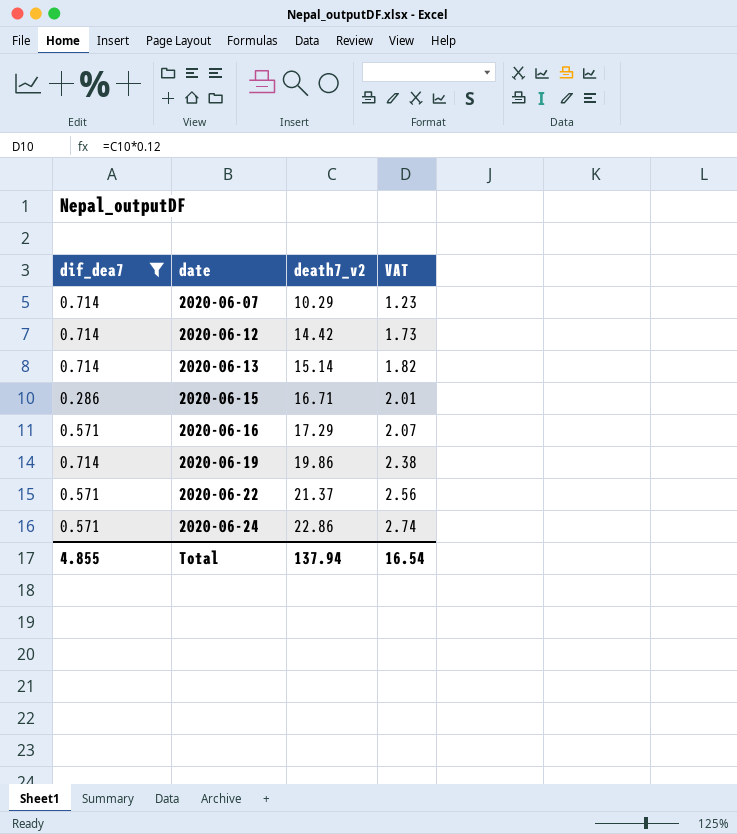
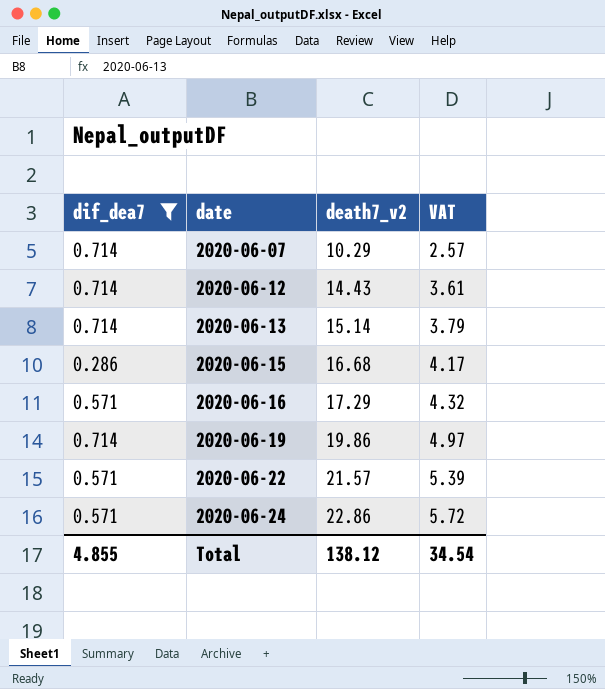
column VAT | formula: [death7_v2] * 0.12 -> [death7_v2] * 0.25
2020-06-12 | death7_v2: 14.42 -> 14.43
2020-06-15 | death7_v2: 16.71 -> 16.68
2020-06-22 | death7_v2: 21.37 -> 21.57
Total | death7_v2: 137.94 -> 138.12
Total | VAT: 16.54 -> 34.54

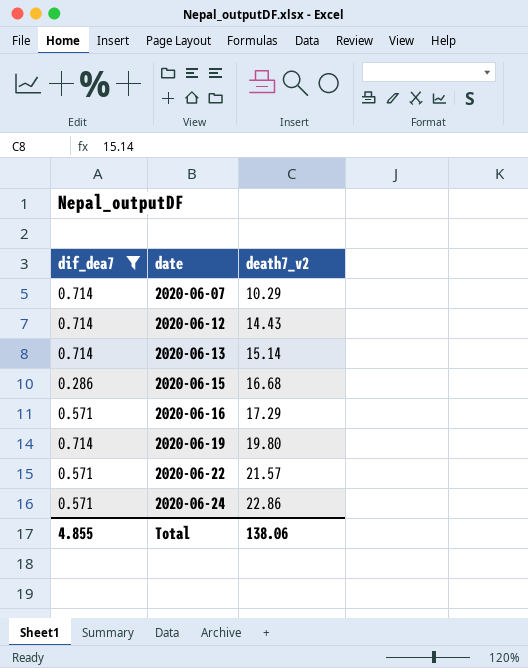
column VAT | formula: [death7_v2] * 0.25 -> none
2020-06-19 | death7_v2: 19.86 -> 19.80
Total | death7_v2: 138.12 -> 138.06

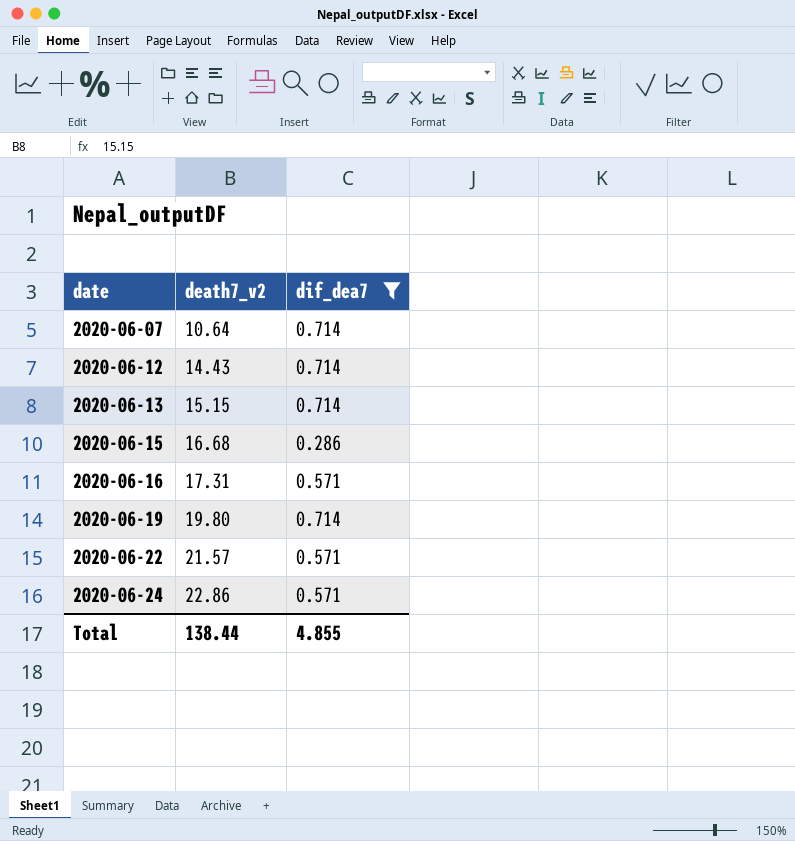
column dif_dea7 | position: 1 -> 3
2020-06-07 | death7_v2: 10.29 -> 10.64
2020-06-13 | death7_v2: 15.14 -> 15.15
2020-06-16 | death7_v2: 17.29 -> 17.31
Total | death7_v2: 138.06 -> 138.44

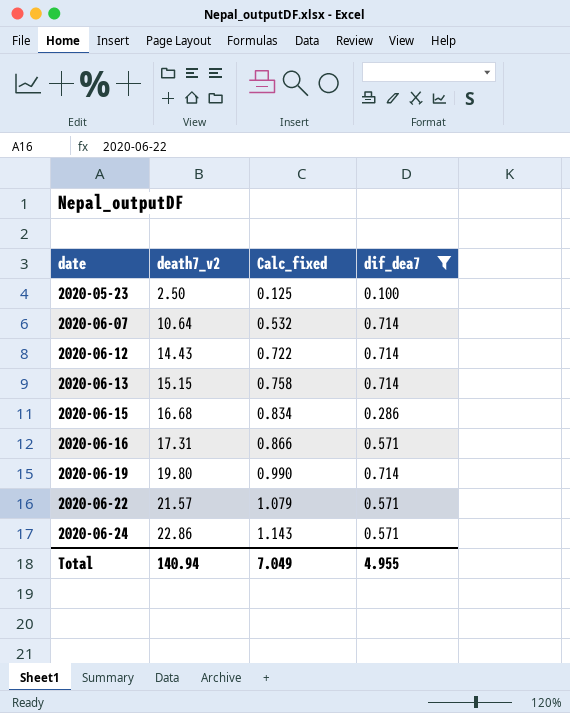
column Calc_fixed | formula: none -> [death7_v2] * 0.05
row 2020-05-23: none -> 2.50 | 0.125 | 0.100
Total | death7_v2: 138.44 -> 140.94
Total | dif_dea7: 4.855 -> 4.955

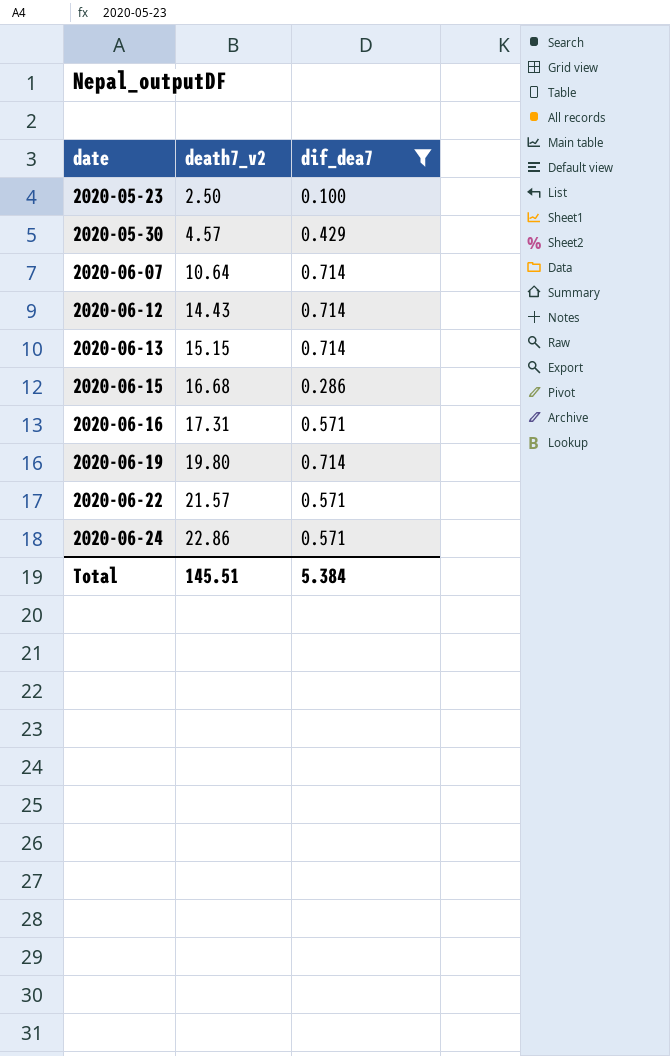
column Calc_fixed | formula: [death7_v2] * 0.05 -> none
row 2020-05-30: none -> 4.57 | 0.429
Total | death7_v2: 140.94 -> 145.51
Total | dif_dea7: 4.955 -> 5.384

